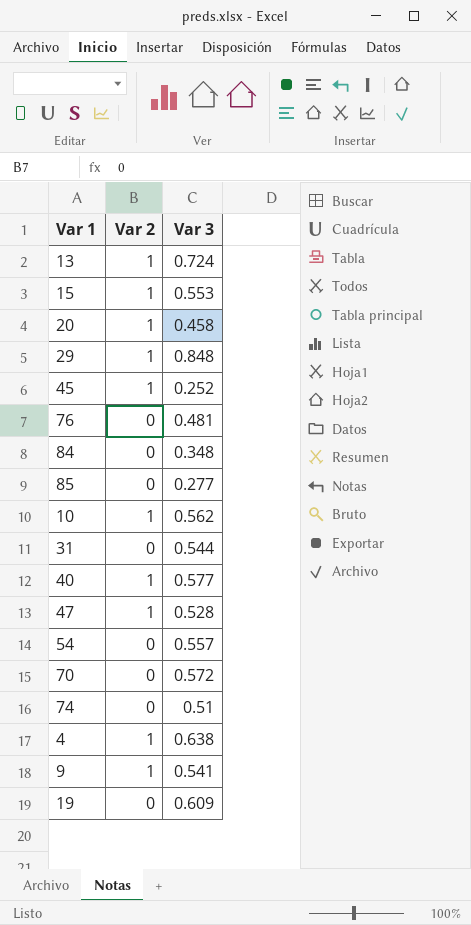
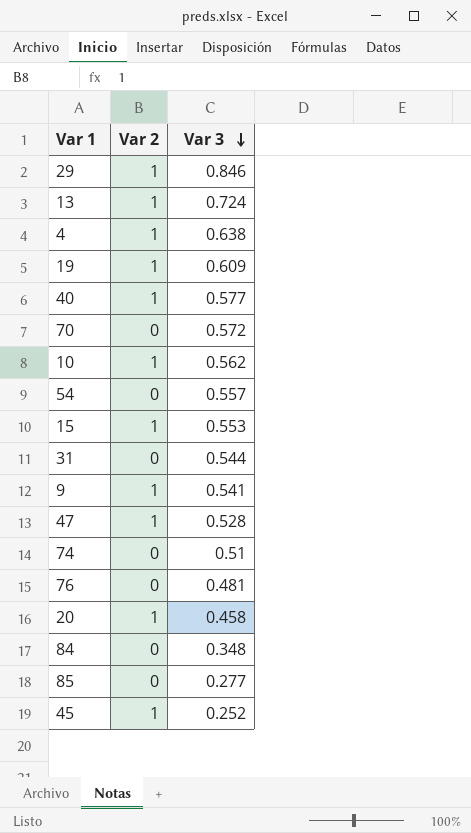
row order: none -> Var 3 descending
29 | Var 3: 0.848 -> 0.846
19 | Var 2: 0 -> 1

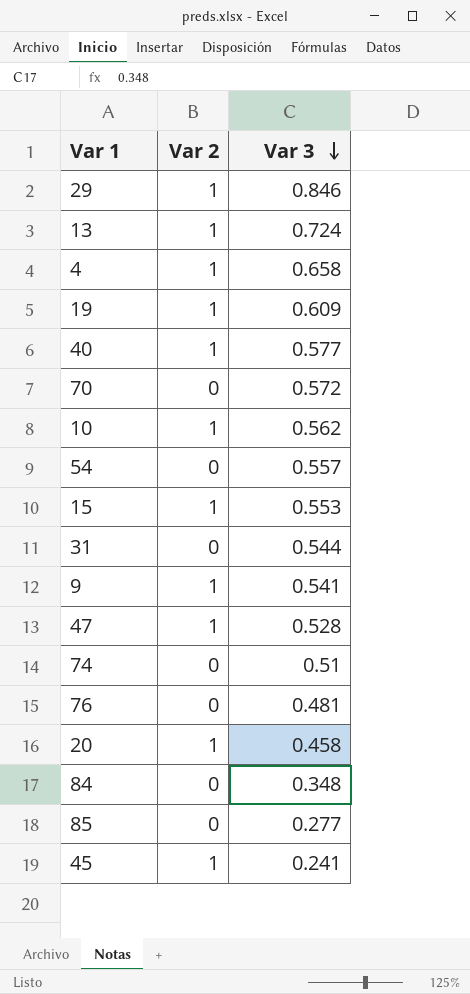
4 | Var 3: 0.638 -> 0.658
45 | Var 3: 0.252 -> 0.241

